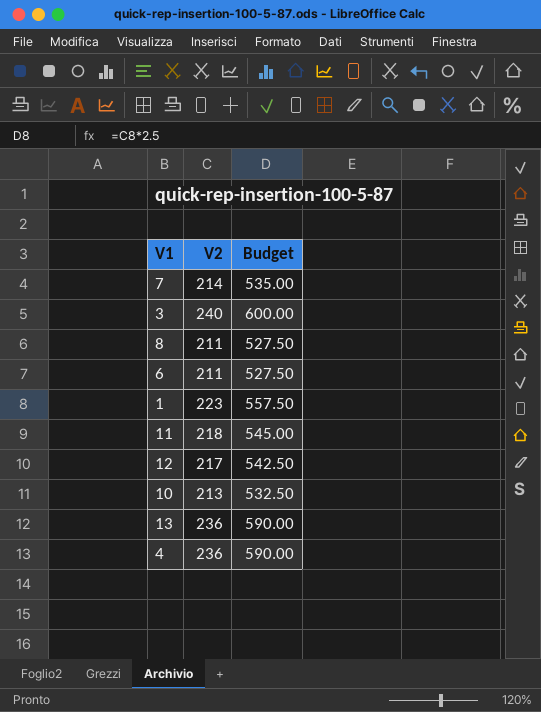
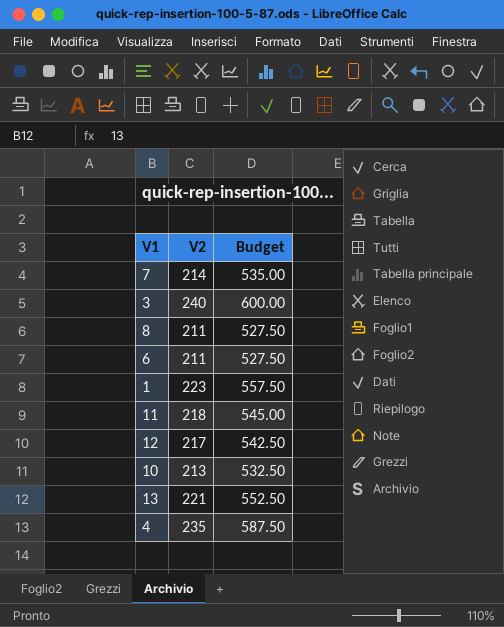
13 | V2: 236 -> 221
13 | Budget: 590.00 -> 552.50
4 | V2: 236 -> 235
4 | Budget: 590.00 -> 587.50

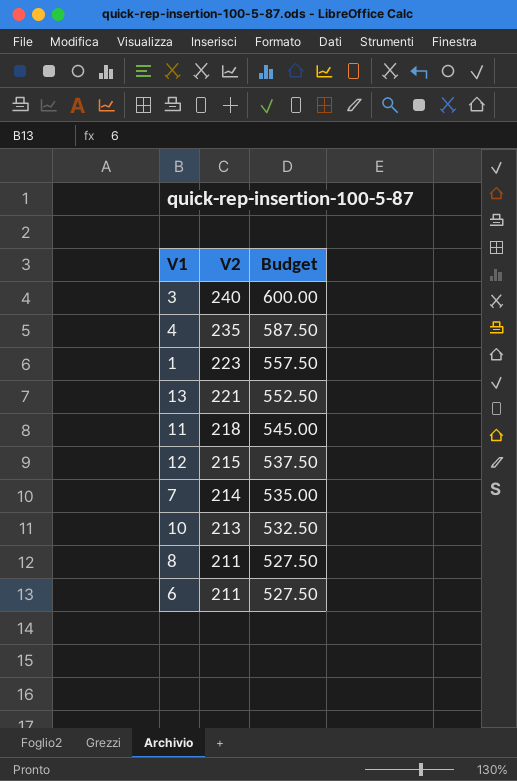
row order: none -> V2 descending
12 | V2: 217 -> 215
12 | Budget: 542.50 -> 537.50

